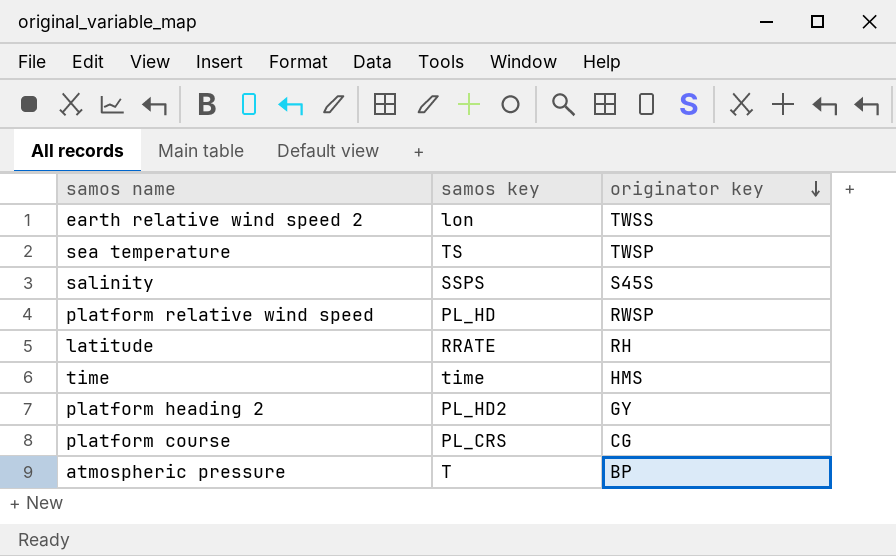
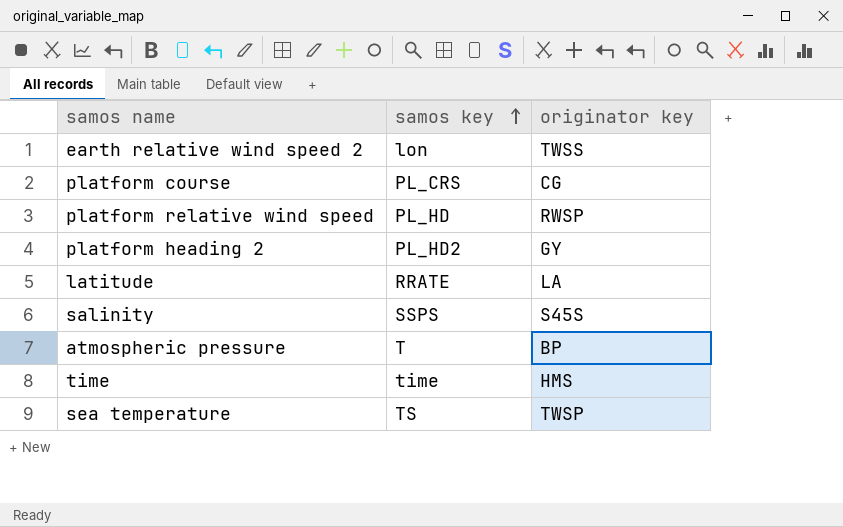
row order: originator key descending -> samos key ascending
latitude | originator key: RH -> LA

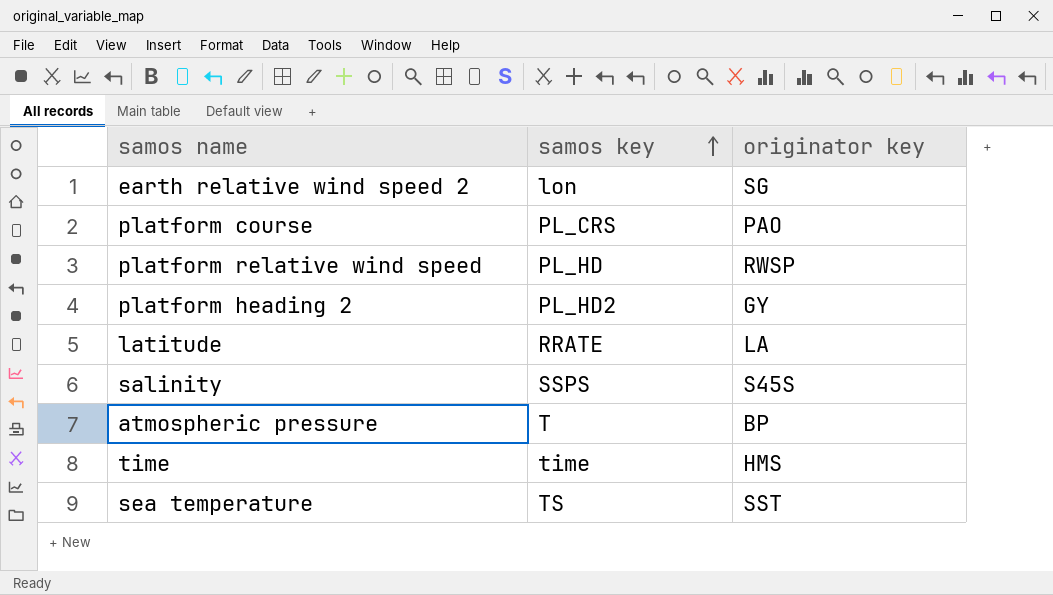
earth relative wind speed 2 | originator key: TWSS -> SG
platform course | originator key: CG -> PAO
sea temperature | originator key: TWSP -> SST

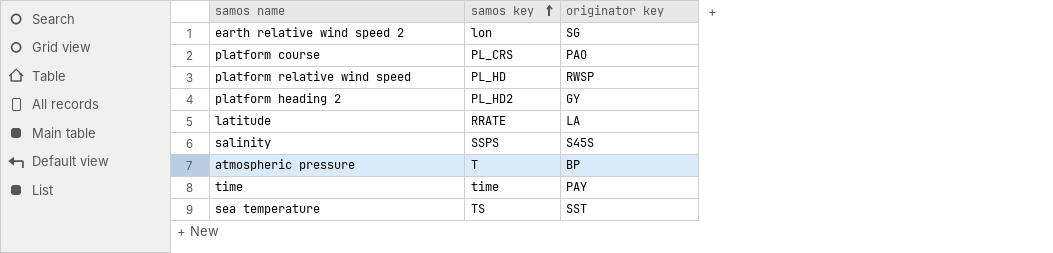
time | originator key: HMS -> PAY

